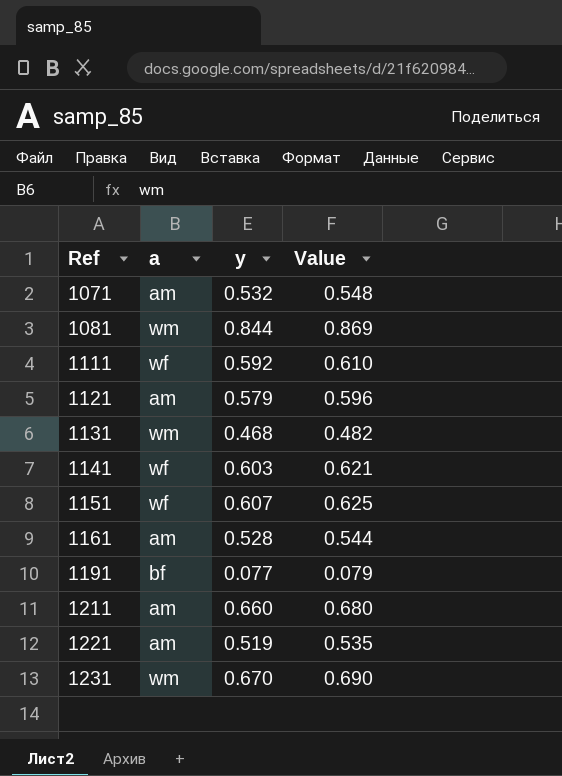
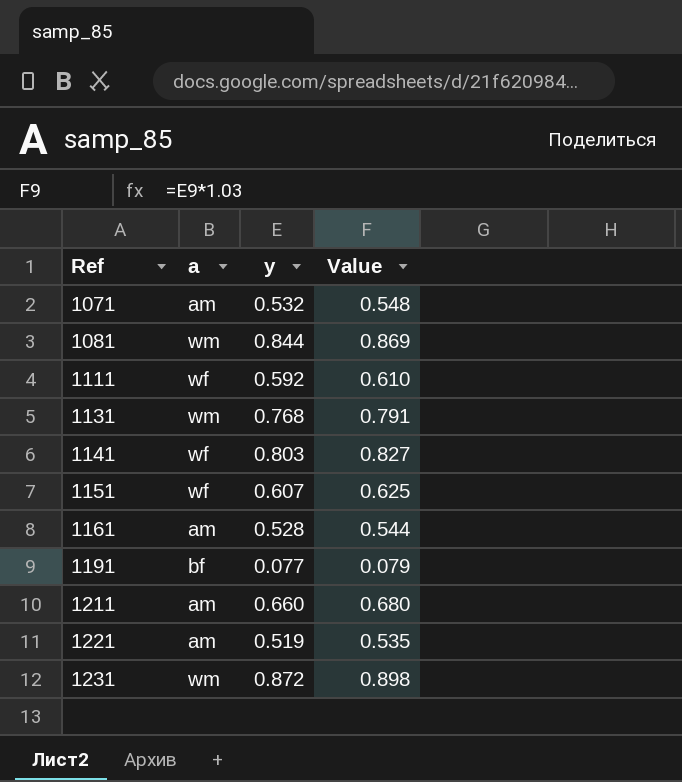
row 1121: am | 0.579 | 0.596 -> none
1131 | y: 0.468 -> 0.768
1131 | Value: 0.482 -> 0.791
1141 | y: 0.603 -> 0.803
1141 | Value: 0.621 -> 0.827
1231 | y: 0.670 -> 0.872
1231 | Value: 0.690 -> 0.898

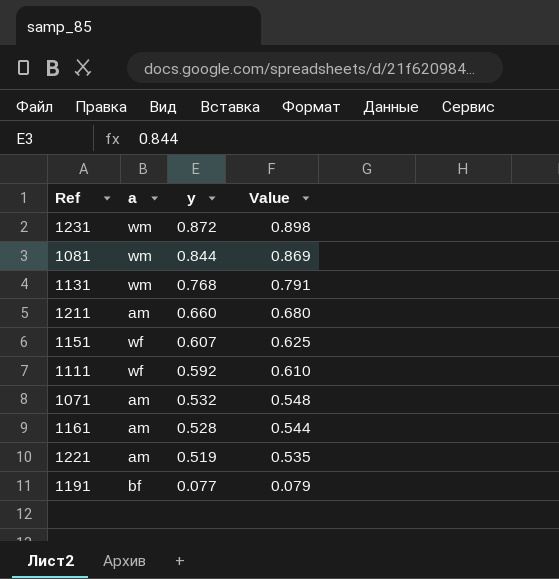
row order: Ref ascending -> y descending
row 1141: wf | 0.803 | 0.827 -> none

